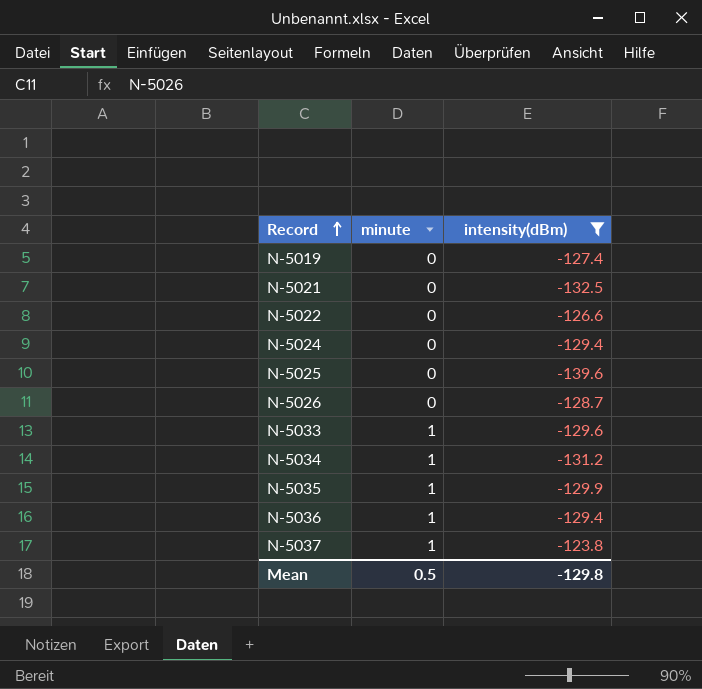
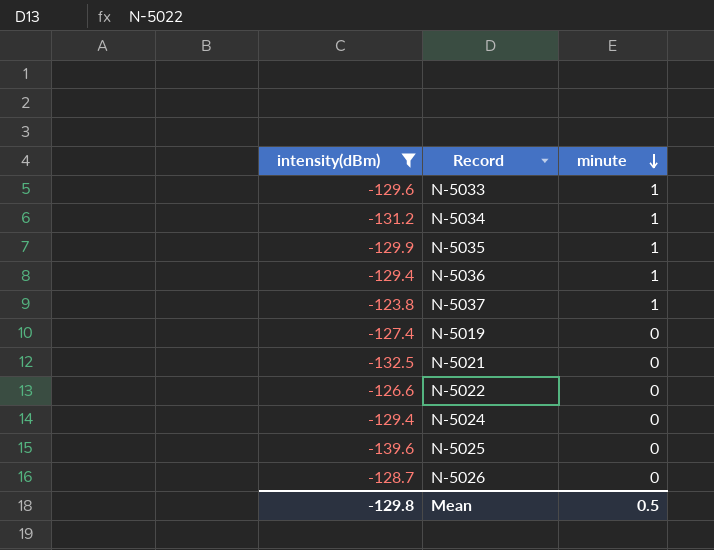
row order: Record ascending -> minute descending
column intensity(dBm) | position: 3 -> 1

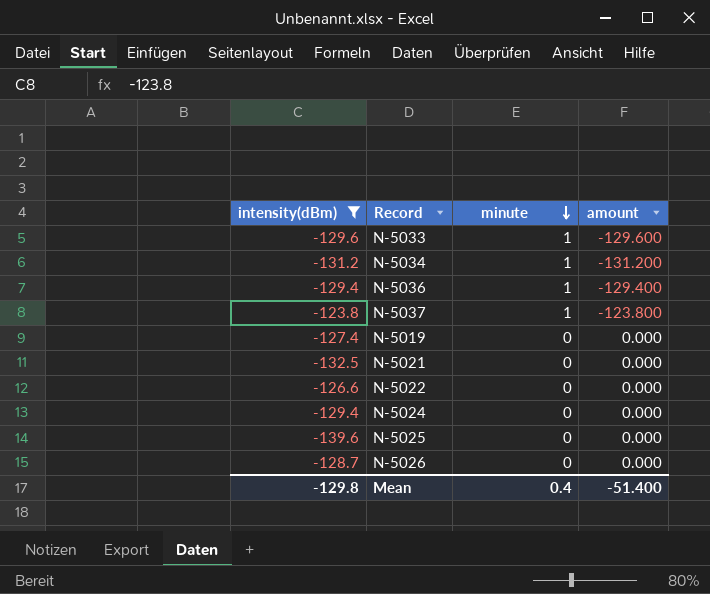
column amount | formula: none -> [intensity(dBm)] * [minute]
row N-5035: -129.9 | 1 -> none
Mean | minute: 0.5 -> 0.4

